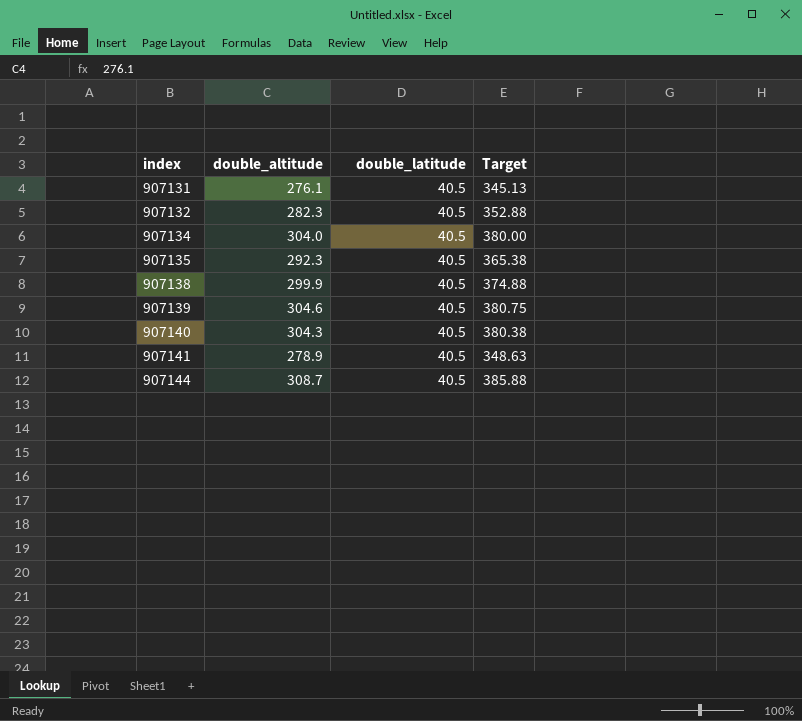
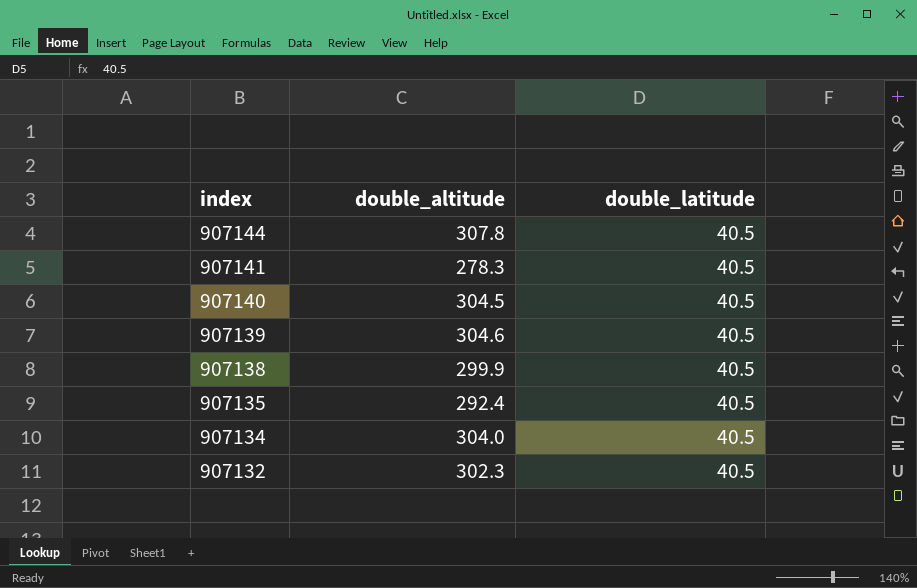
row order: index ascending -> index descending
column Target | formula: [double_altitude] * 1.25 -> none
row 907131: 276.1 | 40.5 | 345.13 -> none
907144 | double_altitude: 308.7 -> 307.8
907141 | double_altitude: 278.9 -> 278.3
907140 | double_altitude: 304.3 -> 304.5
907135 | double_altitude: 292.3 -> 292.4
907132 | double_altitude: 282.3 -> 302.3

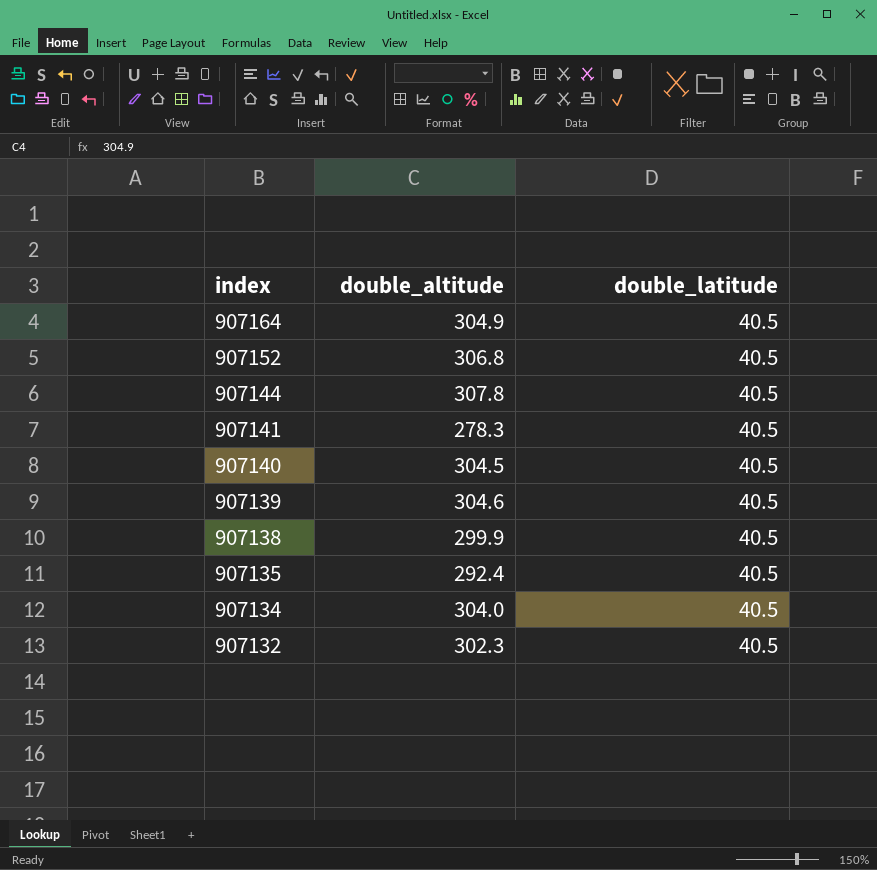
row 907164: none -> 304.9 | 40.5
row 907152: none -> 306.8 | 40.5

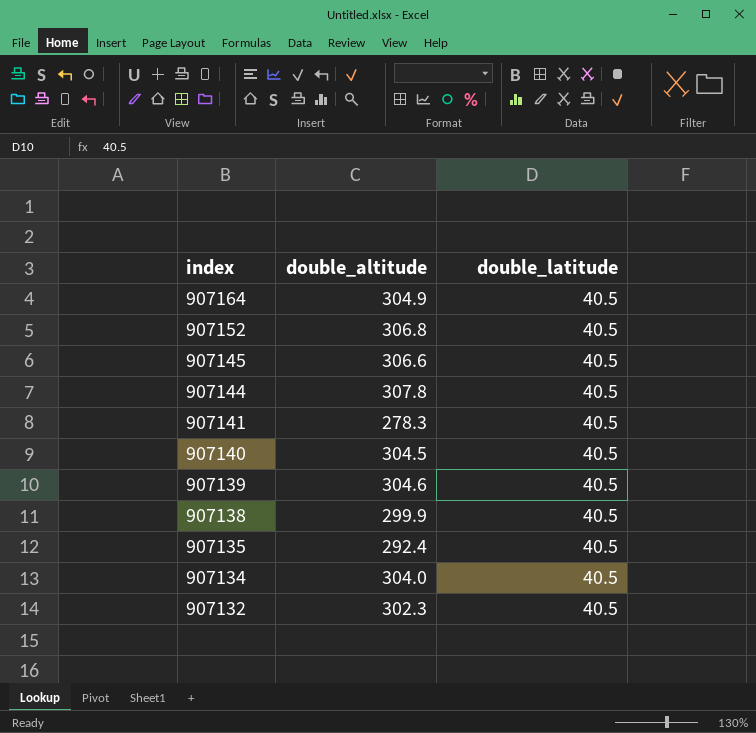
row 907145: none -> 306.6 | 40.5

